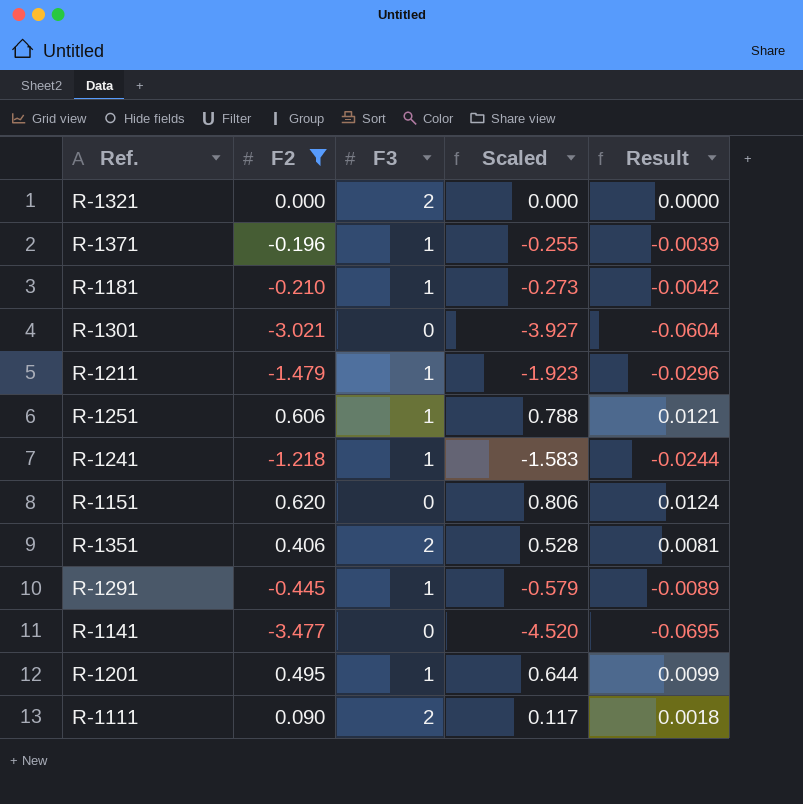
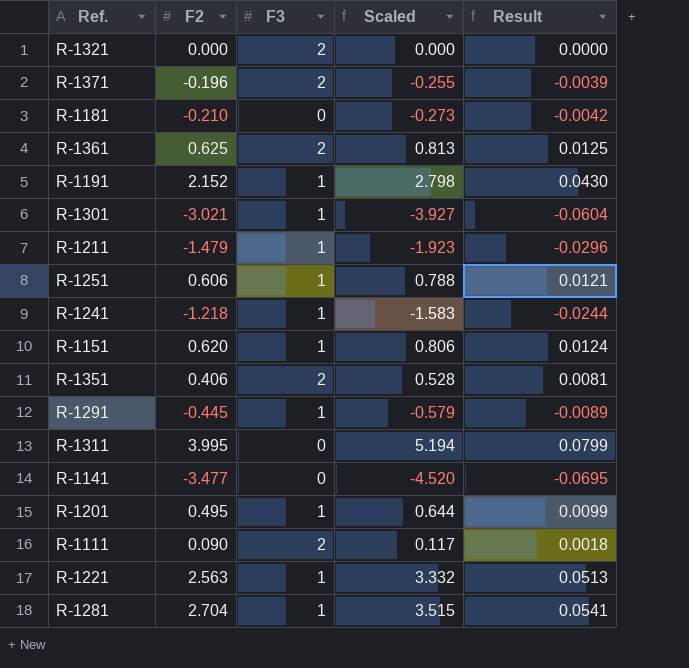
filter: F2 <= 0.620 -> none
R-1371 | F3: 1 -> 2
R-1181 | F3: 1 -> 0
R-1301 | F3: 0 -> 1
R-1151 | F3: 0 -> 1

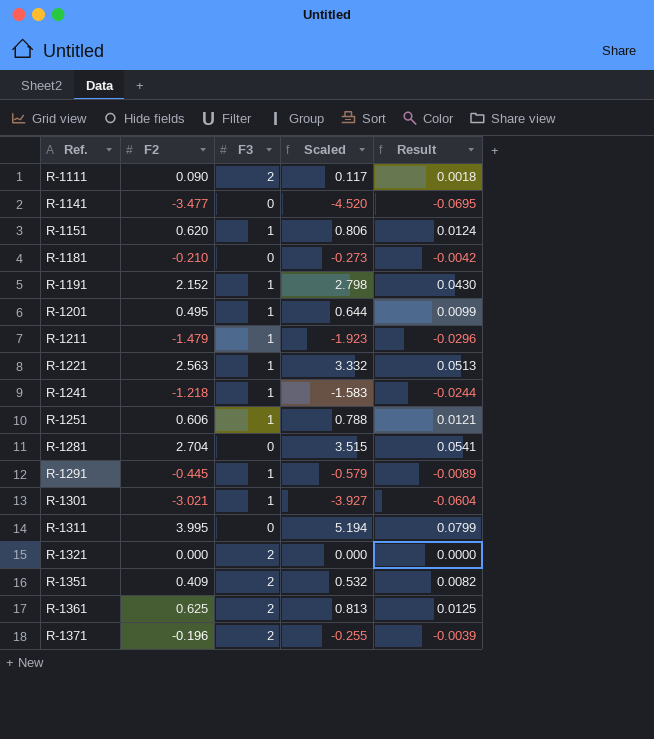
row order: none -> Ref. ascending
R-1281 | F3: 1 -> 0
R-1351 | F2: 0.406 -> 0.409
R-1351 | Scaled: 0.528 -> 0.532
R-1351 | Result: 0.0081 -> 0.0082

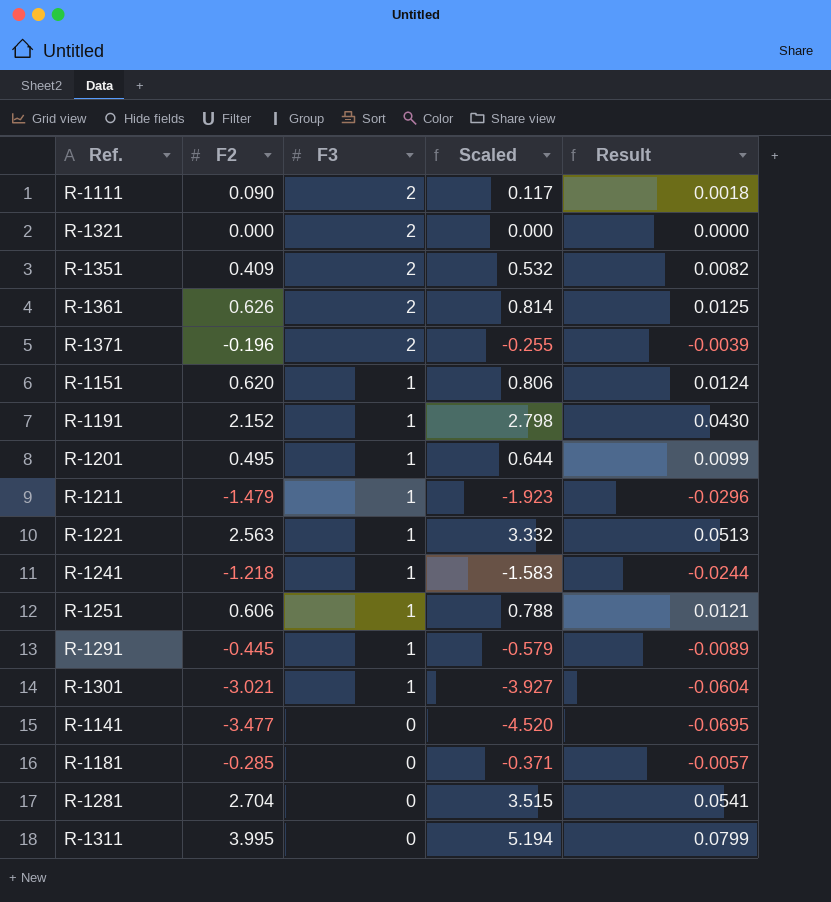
row order: Ref. ascending -> F3 descending
R-1361 | F2: 0.625 -> 0.626
R-1361 | Scaled: 0.813 -> 0.814
R-1181 | F2: -0.210 -> -0.285
R-1181 | Scaled: -0.273 -> -0.371
R-1181 | Result: -0.0042 -> -0.0057

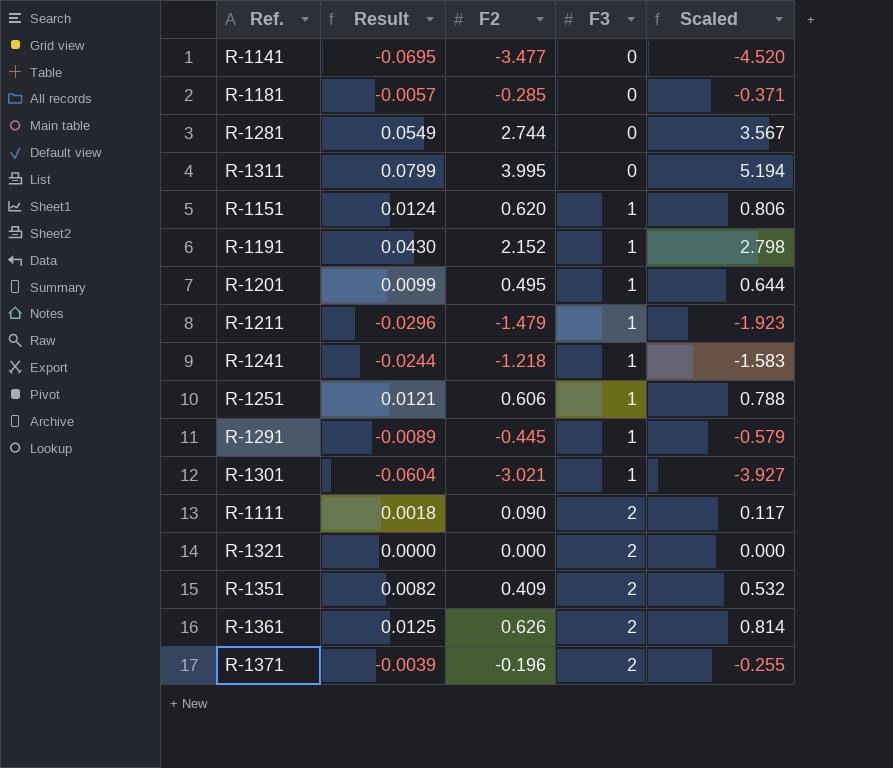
row order: F3 descending -> F3 ascending
column Result | position: 5 -> 2
row R-1221: 2.563 | 1 | 3.332 | 0.0513 -> none
R-1281 | Result: 0.0541 -> 0.0549
R-1281 | F2: 2.704 -> 2.744
R-1281 | Scaled: 3.515 -> 3.567

